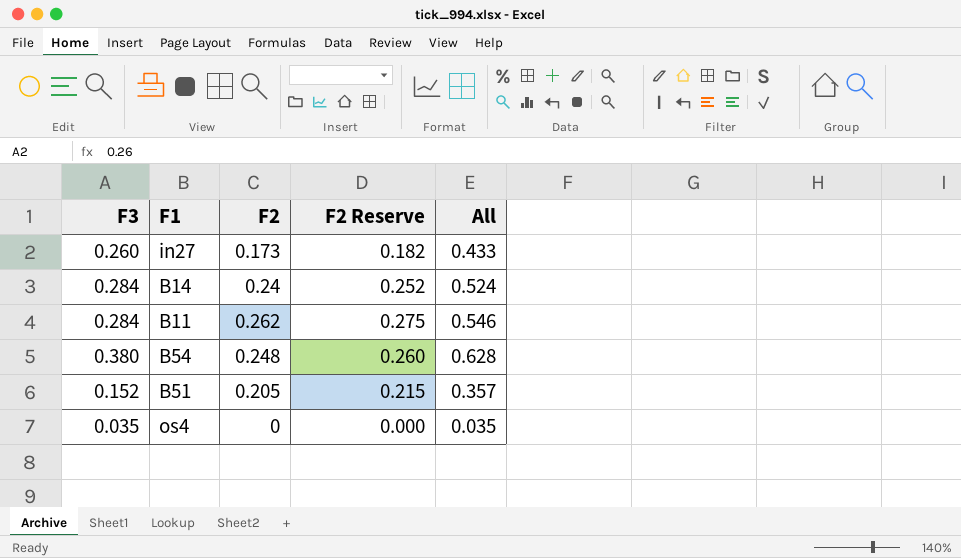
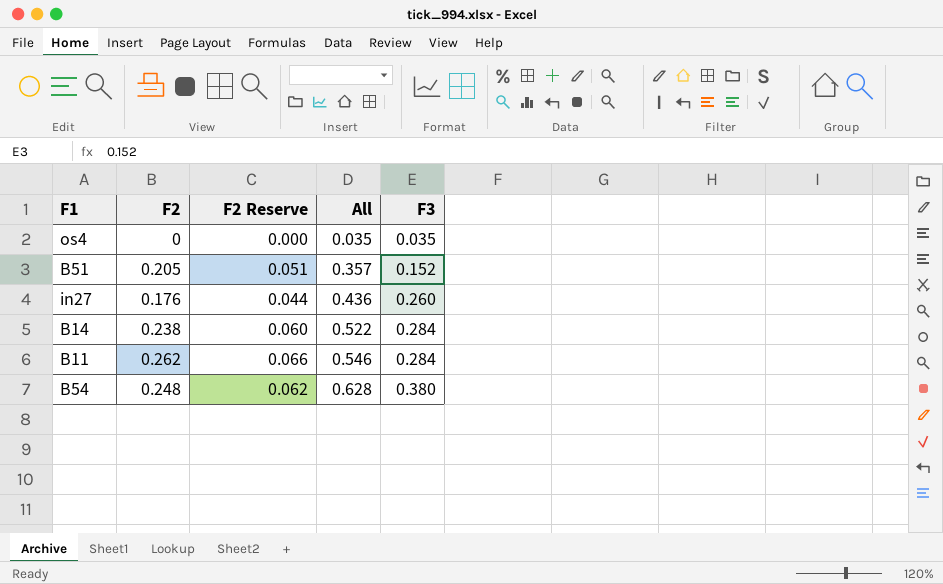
row order: none -> All ascending
column F2 Reserve | formula: [F2] * 1.05 -> [F2] * 0.25
column F3 | position: 1 -> 5
in27 | F2: 0.173 -> 0.176
in27 | All: 0.433 -> 0.436
B14 | F2: 0.24 -> 0.238
B14 | All: 0.524 -> 0.522

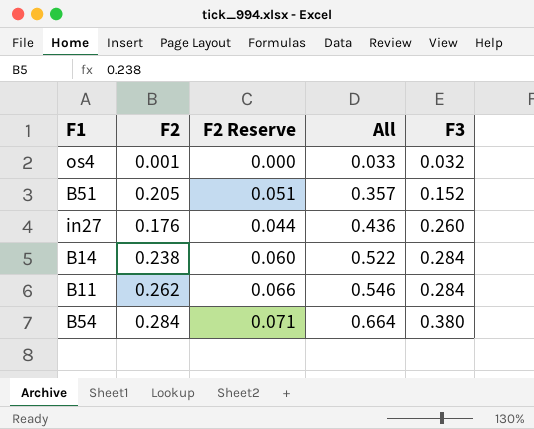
os4 | F2: 0 -> 0.001
os4 | All: 0.035 -> 0.033
os4 | F3: 0.035 -> 0.032
B54 | F2: 0.248 -> 0.284
B54 | F2 Reserve: 0.062 -> 0.071
B54 | All: 0.628 -> 0.664

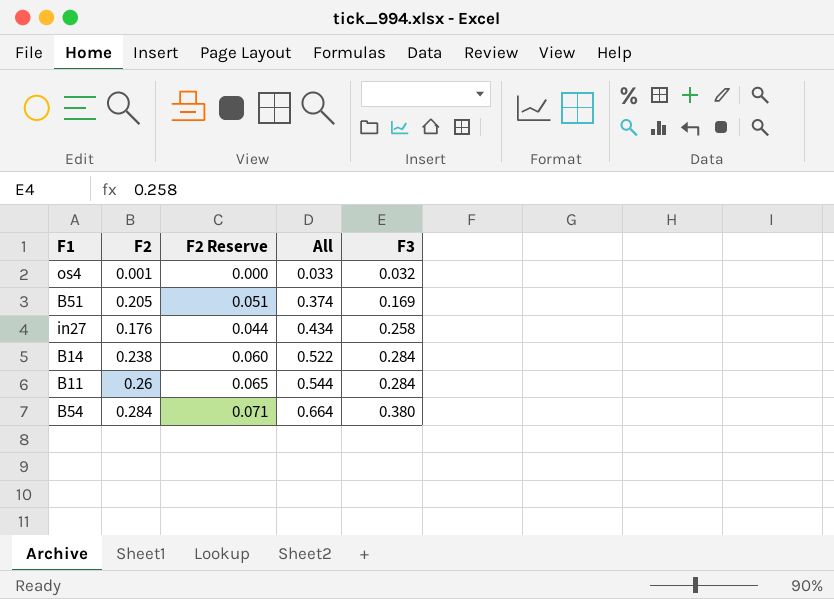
B51 | All: 0.357 -> 0.374
B51 | F3: 0.152 -> 0.169
in27 | All: 0.436 -> 0.434
in27 | F3: 0.260 -> 0.258
B11 | F2: 0.262 -> 0.26
B11 | F2 Reserve: 0.066 -> 0.065
B11 | All: 0.546 -> 0.544

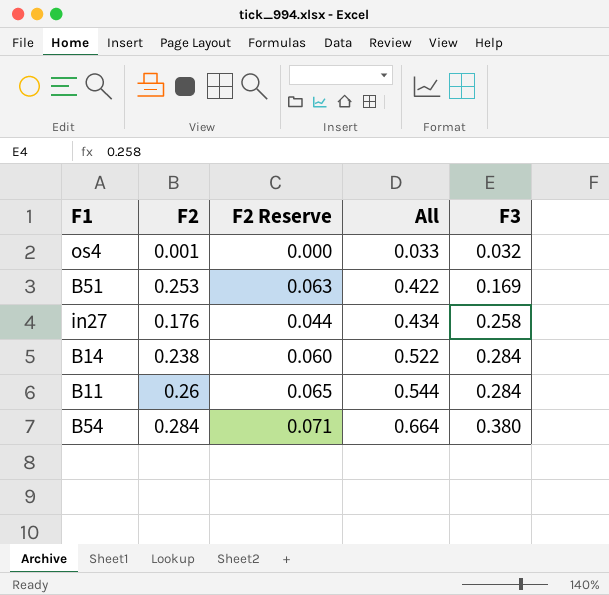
B51 | F2: 0.205 -> 0.253
B51 | F2 Reserve: 0.051 -> 0.063
B51 | All: 0.374 -> 0.422

